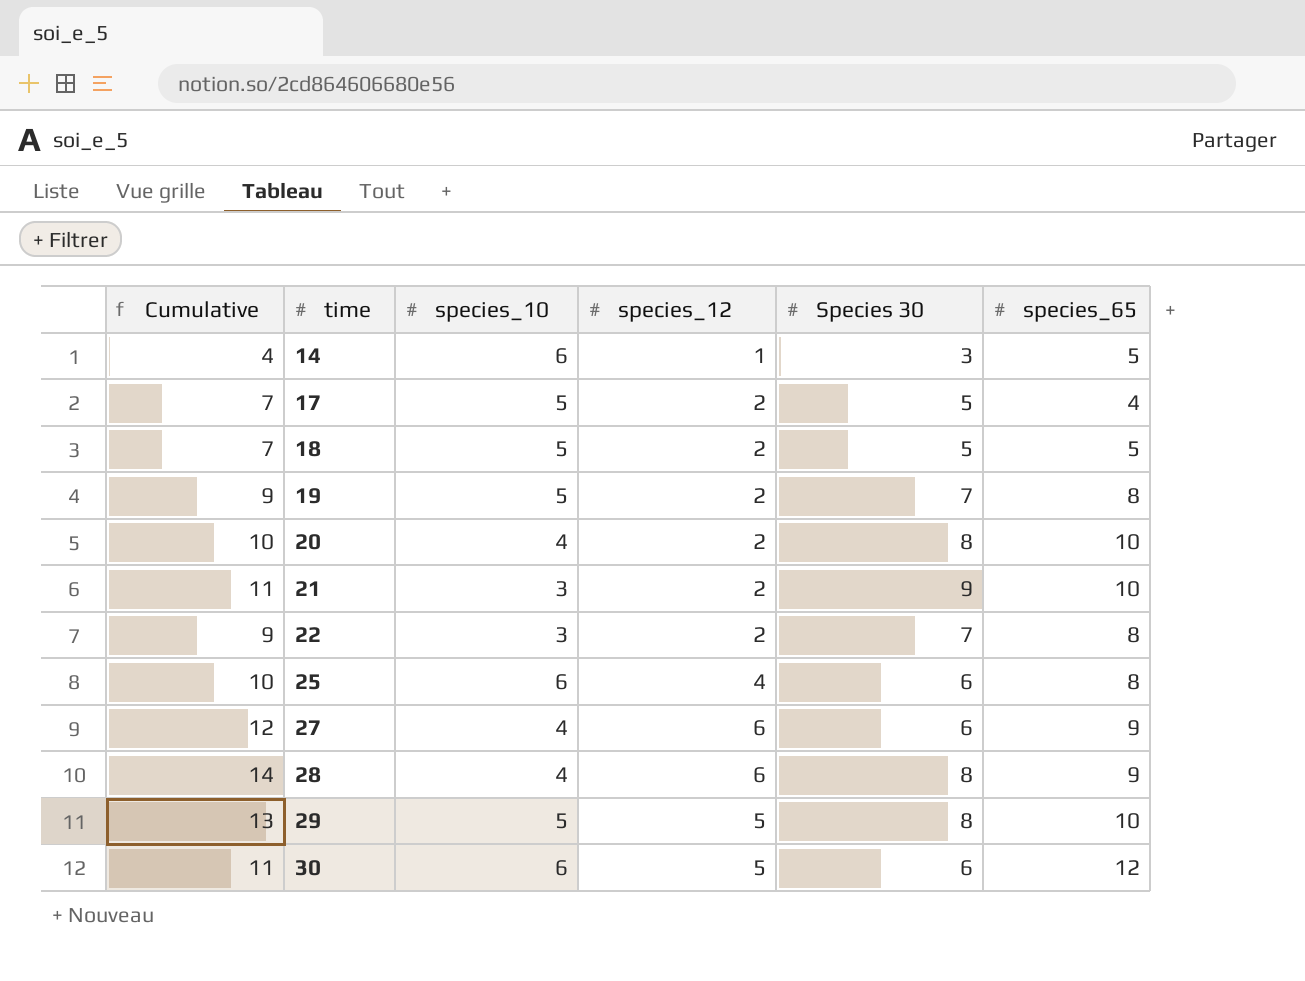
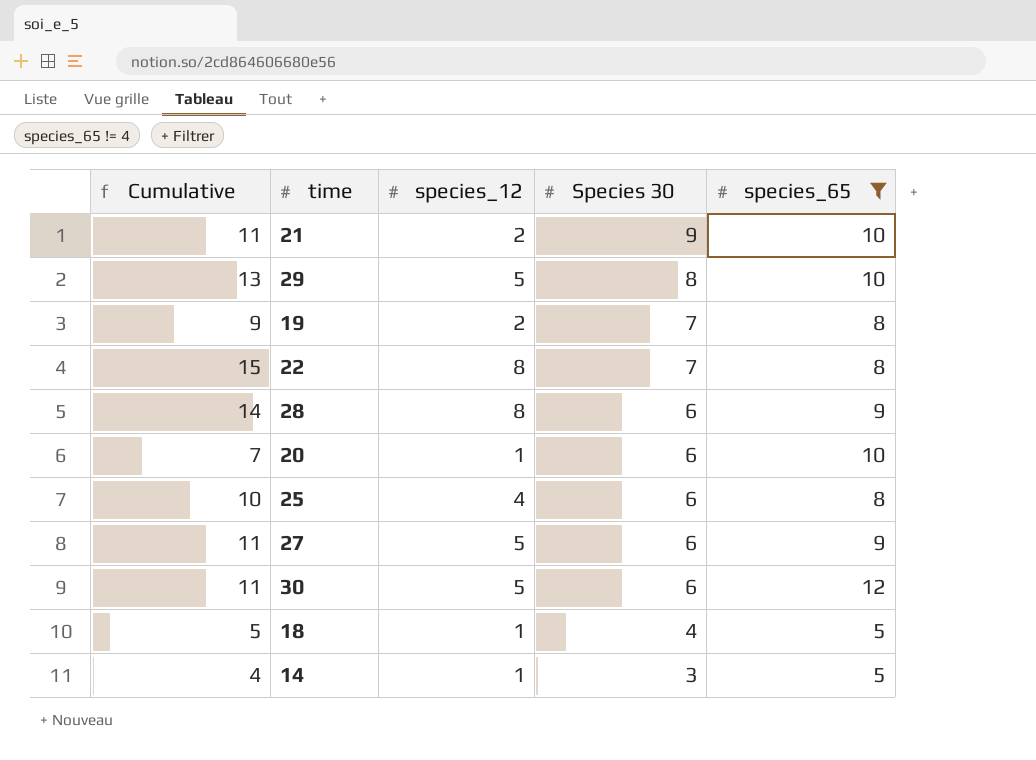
filter: none -> species_65 != 4
row order: time ascending -> Species 30 descending
column species_10 | position: 3 -> none
22 | Cumulative: 9 -> 15
22 | species_12: 2 -> 8
28 | species_12: 6 -> 8
28 | Species 30: 8 -> 6
20 | Cumulative: 10 -> 7
20 | species_12: 2 -> 1
20 | Species 30: 8 -> 6
27 | Cumulative: 12 -> 11
27 | species_12: 6 -> 5
18 | Cumulative: 7 -> 5
18 | species_12: 2 -> 1
18 | Species 30: 5 -> 4

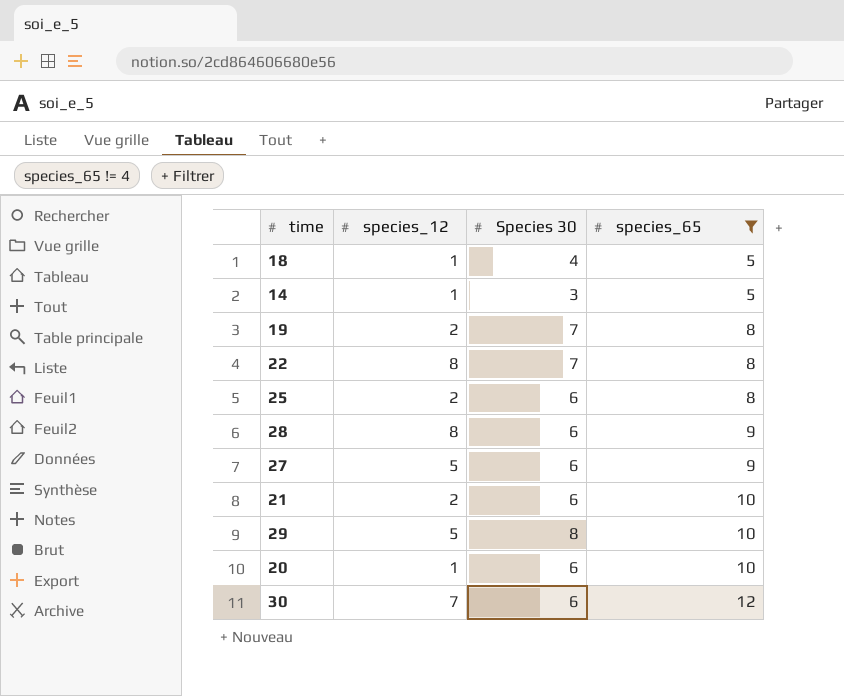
row order: Species 30 descending -> species_65 ascending
column Cumulative | formula: [species_12] + [Species 30] -> none
25 | species_12: 4 -> 2
21 | Species 30: 9 -> 6
30 | species_12: 5 -> 7

